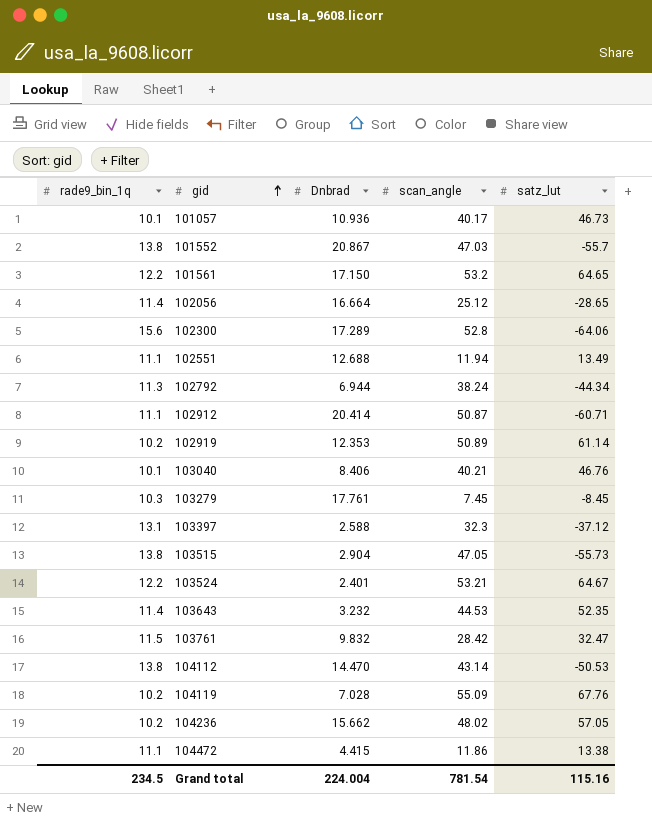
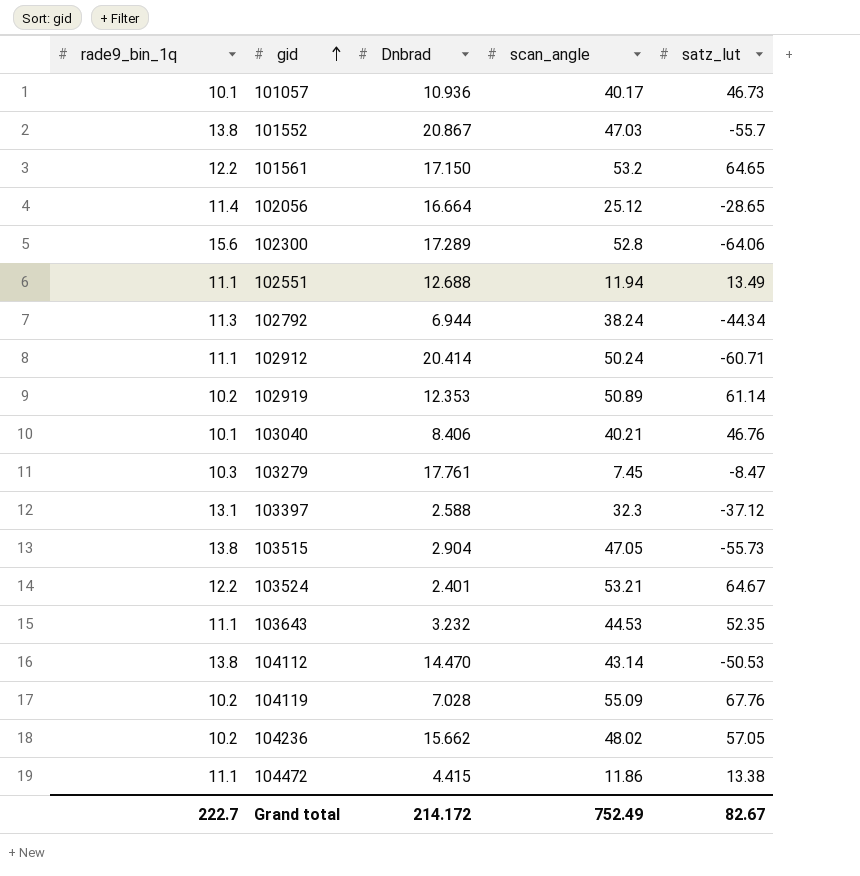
row 103761: 11.5 | 9.832 | 28.42 | 32.47 -> none
102912 | scan_angle: 50.87 -> 50.24
103279 | satz_lut: -8.45 -> -8.47
103643 | rade9_bin_1q: 11.4 -> 11.1
Grand total | rade9_bin_1q: 234.5 -> 222.7
Grand total | Dnbrad: 224.004 -> 214.172
Grand total | scan_angle: 781.54 -> 752.49
Grand total | satz_lut: 115.16 -> 82.67

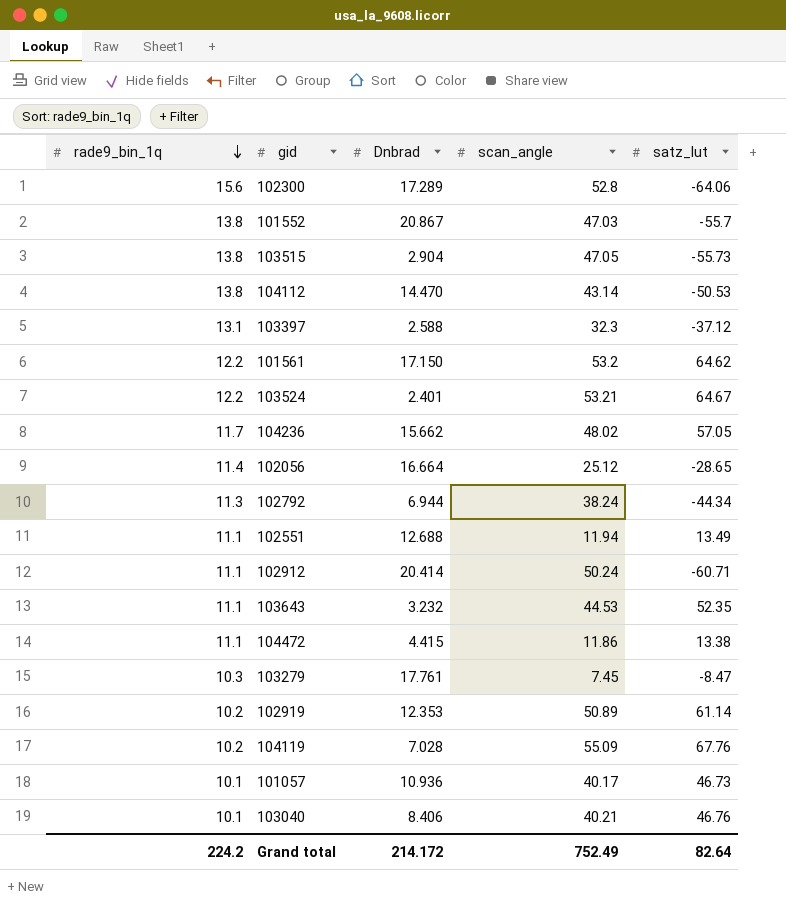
row order: gid ascending -> rade9_bin_1q descending
101561 | satz_lut: 64.65 -> 64.62
104236 | rade9_bin_1q: 10.2 -> 11.7
Grand total | rade9_bin_1q: 222.7 -> 224.2
Grand total | satz_lut: 82.67 -> 82.64

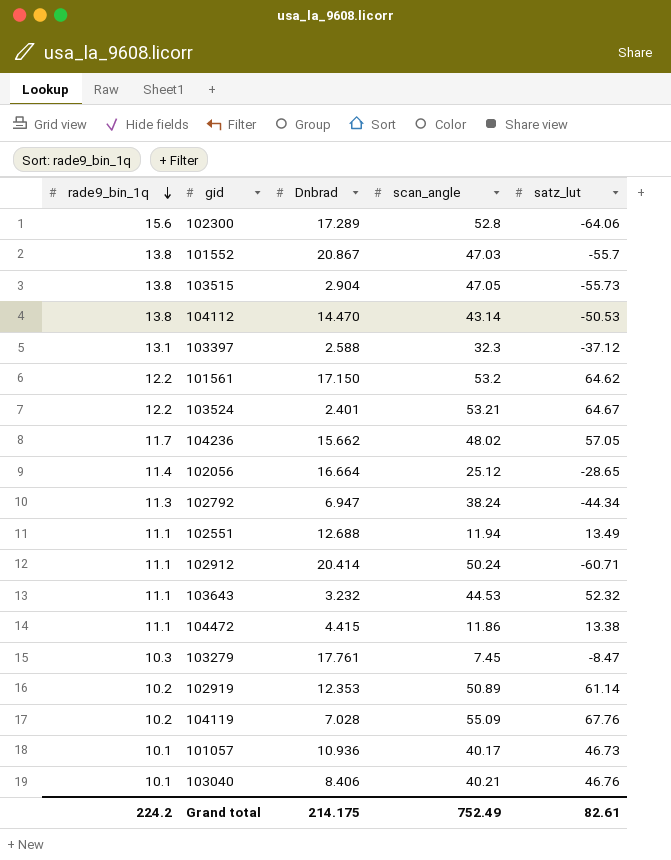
102792 | Dnbrad: 6.944 -> 6.947
103643 | satz_lut: 52.35 -> 52.32
Grand total | Dnbrad: 214.172 -> 214.175
Grand total | satz_lut: 82.64 -> 82.61

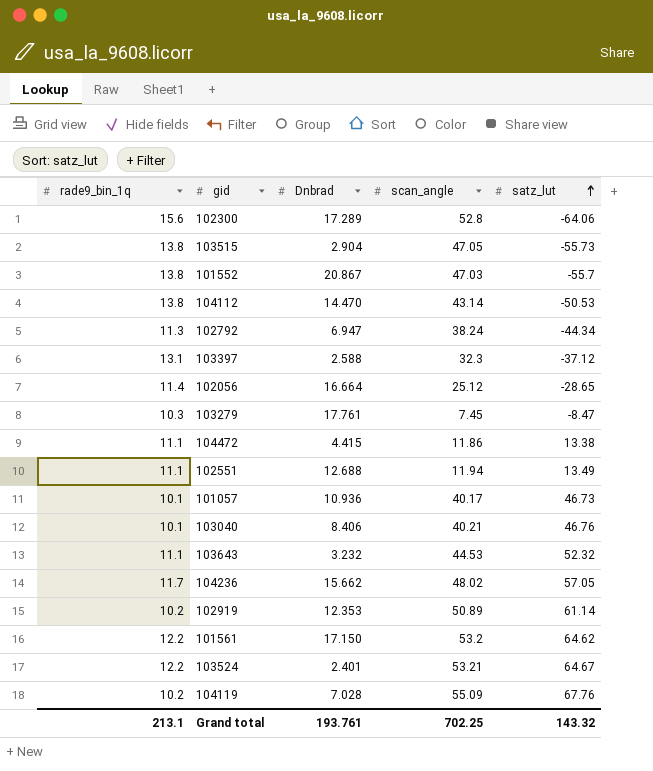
row order: rade9_bin_1q descending -> satz_lut ascending
row 102912: 11.1 | 20.414 | 50.24 | -60.71 -> none
Grand total | rade9_bin_1q: 224.2 -> 213.1
Grand total | Dnbrad: 214.175 -> 193.761
Grand total | scan_angle: 752.49 -> 702.25
Grand total | satz_lut: 82.61 -> 143.32

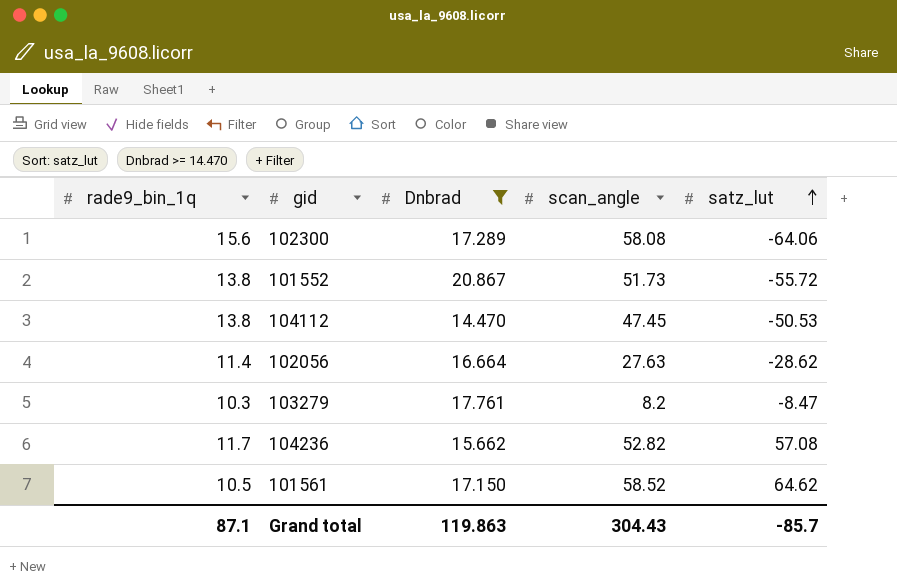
filter: none -> Dnbrad >= 14.470
102300 | scan_angle: 52.8 -> 58.08
101552 | scan_angle: 47.03 -> 51.73
101552 | satz_lut: -55.7 -> -55.72
104112 | scan_angle: 43.14 -> 47.45
102056 | scan_angle: 25.12 -> 27.63
102056 | satz_lut: -28.65 -> -28.62
103279 | scan_angle: 7.45 -> 8.2
104236 | scan_angle: 48.02 -> 52.82
104236 | satz_lut: 57.05 -> 57.08
101561 | rade9_bin_1q: 12.2 -> 10.5
101561 | scan_angle: 53.2 -> 58.52
Grand total | rade9_bin_1q: 213.1 -> 87.1
Grand total | Dnbrad: 193.761 -> 119.863
Grand total | scan_angle: 702.25 -> 304.43
Grand total | satz_lut: 143.32 -> -85.7

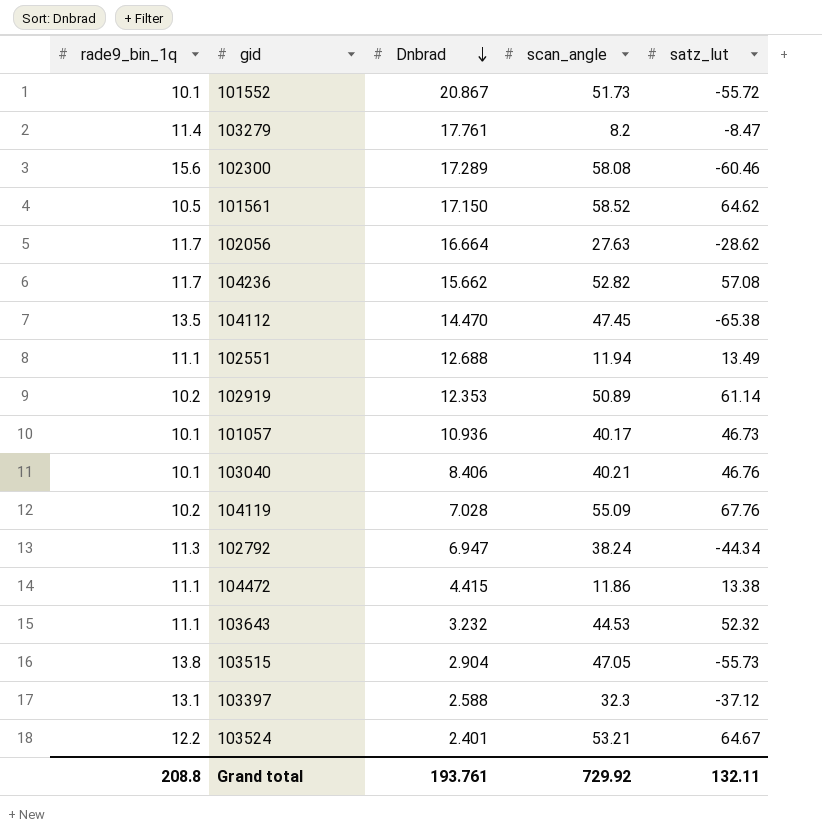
filter: Dnbrad >= 14.470 -> none
row order: satz_lut ascending -> Dnbrad descending
101552 | rade9_bin_1q: 13.8 -> 10.1
103279 | rade9_bin_1q: 10.3 -> 11.4
102300 | satz_lut: -64.06 -> -60.46
102056 | rade9_bin_1q: 11.4 -> 11.7
104112 | rade9_bin_1q: 13.8 -> 13.5
104112 | satz_lut: -50.53 -> -65.38
Grand total | rade9_bin_1q: 87.1 -> 208.8
Grand total | Dnbrad: 119.863 -> 193.761
Grand total | scan_angle: 304.43 -> 729.92
Grand total | satz_lut: -85.7 -> 132.11

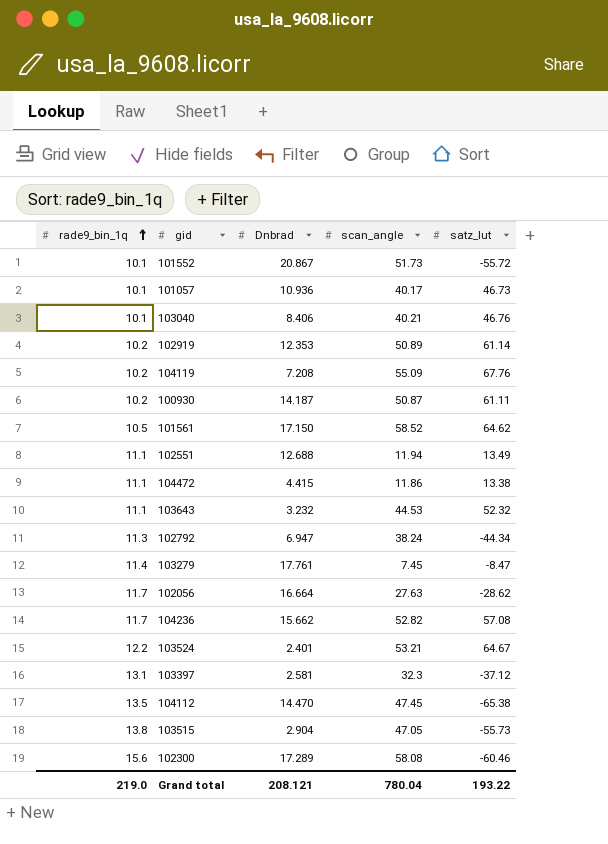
row order: Dnbrad descending -> rade9_bin_1q ascending
104119 | Dnbrad: 7.028 -> 7.208
row 100930: none -> 10.2 | 14.187 | 50.87 | 61.11
103279 | scan_angle: 8.2 -> 7.45
103397 | Dnbrad: 2.588 -> 2.581
Grand total | rade9_bin_1q: 208.8 -> 219.0
Grand total | Dnbrad: 193.761 -> 208.121
Grand total | scan_angle: 729.92 -> 780.04
Grand total | satz_lut: 132.11 -> 193.22

